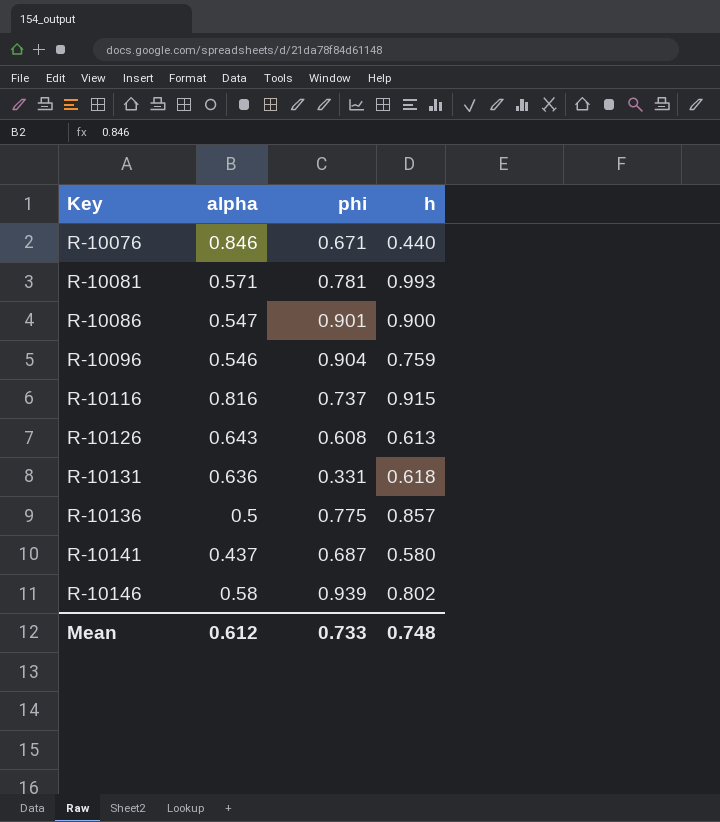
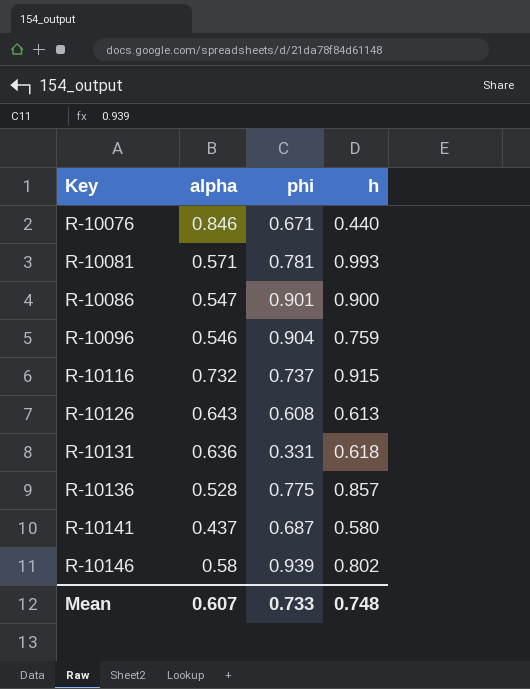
R-10116 | alpha: 0.816 -> 0.732
R-10136 | alpha: 0.5 -> 0.528
Mean | alpha: 0.612 -> 0.607

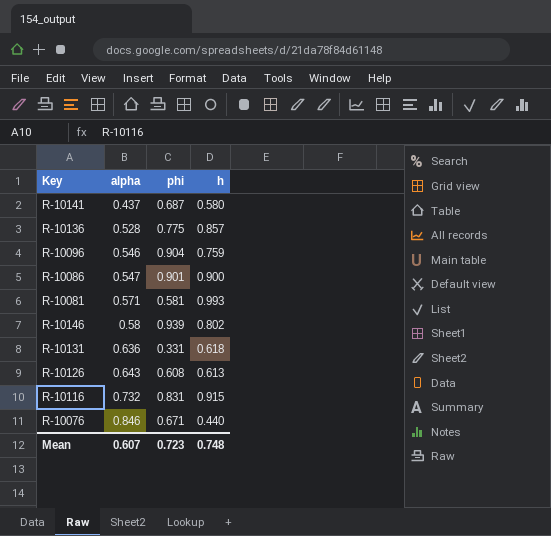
row order: Key ascending -> alpha ascending
R-10081 | phi: 0.781 -> 0.581
R-10116 | phi: 0.737 -> 0.831
Mean | phi: 0.733 -> 0.723

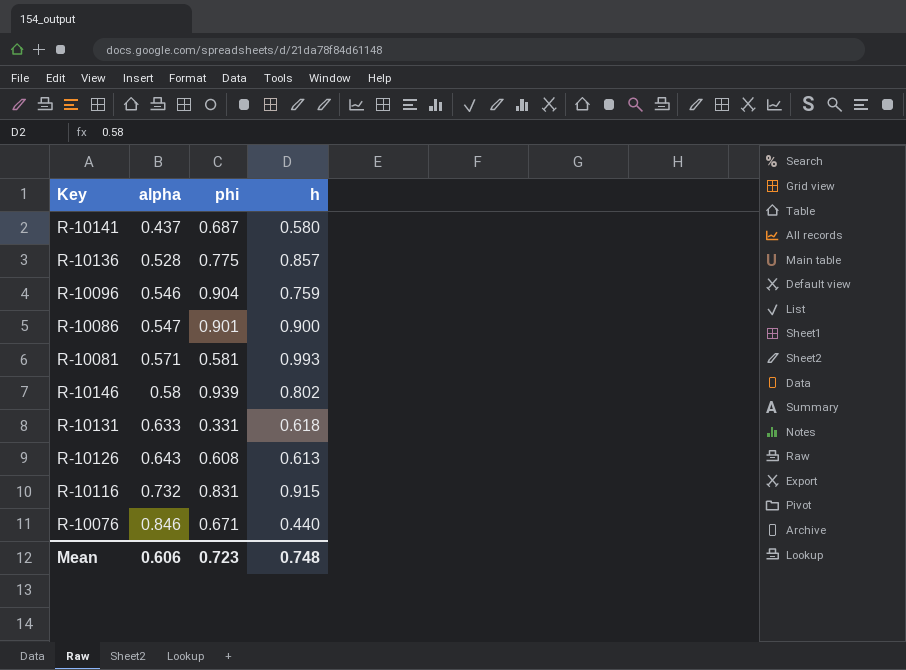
R-10131 | alpha: 0.636 -> 0.633
Mean | alpha: 0.607 -> 0.606

